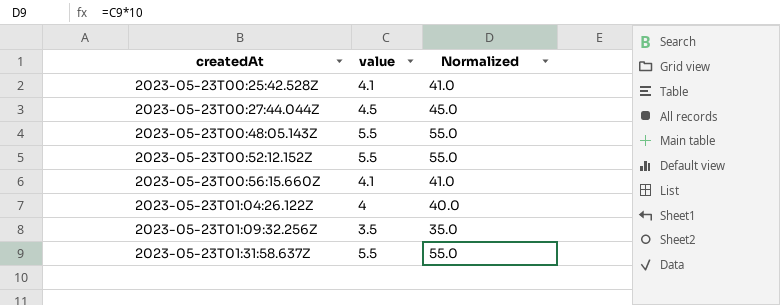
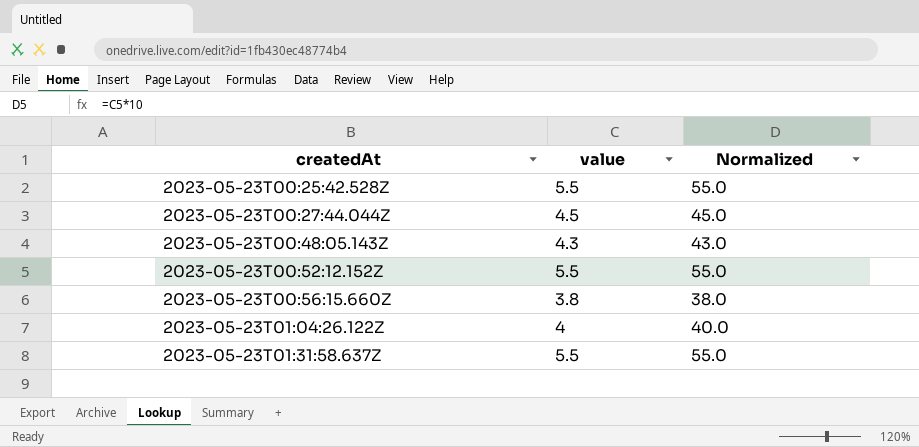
row 2023-05-23T01:09:32.256Z: 3.5 | 35.0 -> none
2023-05-23T00:25:42.528Z | value: 4.1 -> 5.5
2023-05-23T00:25:42.528Z | Normalized: 41.0 -> 55.0
2023-05-23T00:48:05.143Z | value: 5.5 -> 4.3
2023-05-23T00:48:05.143Z | Normalized: 55.0 -> 43.0
2023-05-23T00:56:15.660Z | value: 4.1 -> 3.8
2023-05-23T00:56:15.660Z | Normalized: 41.0 -> 38.0

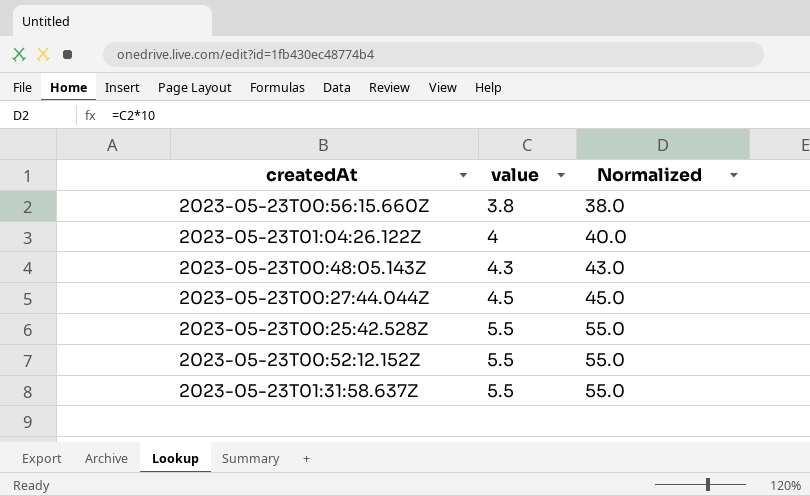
row order: createdAt ascending -> value ascending

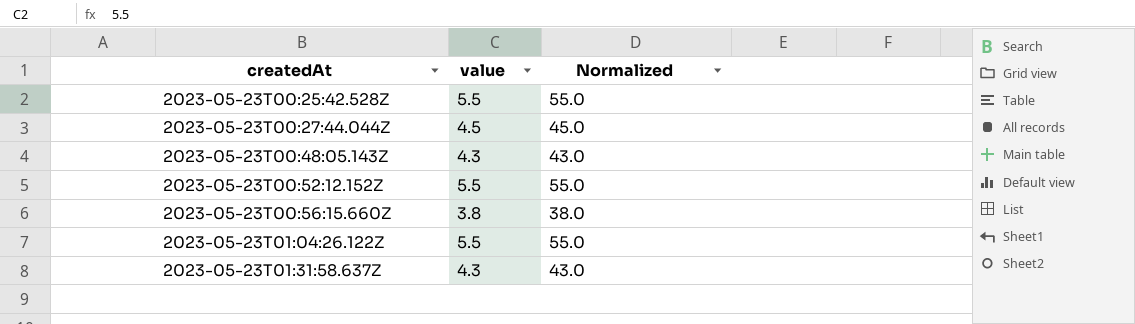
row order: value ascending -> createdAt ascending
2023-05-23T01:04:26.122Z | value: 4 -> 5.5
2023-05-23T01:04:26.122Z | Normalized: 40.0 -> 55.0
2023-05-23T01:31:58.637Z | value: 5.5 -> 4.3
2023-05-23T01:31:58.637Z | Normalized: 55.0 -> 43.0

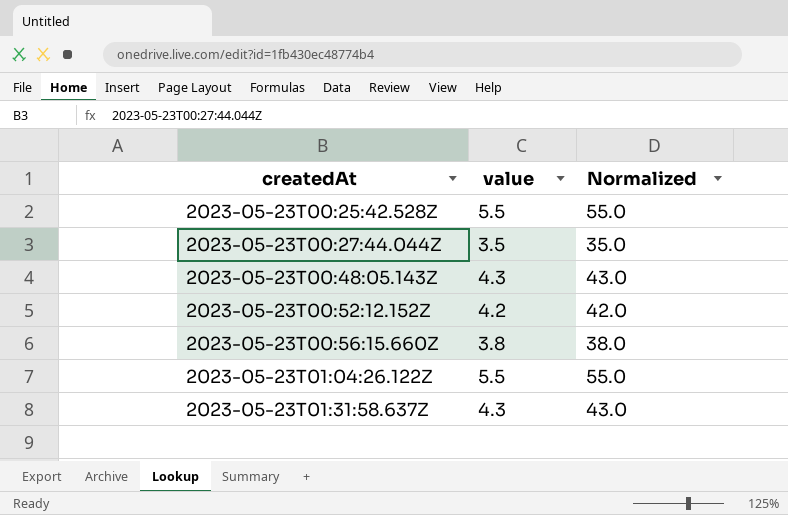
2023-05-23T00:27:44.044Z | value: 4.5 -> 3.5
2023-05-23T00:27:44.044Z | Normalized: 45.0 -> 35.0
2023-05-23T00:52:12.152Z | value: 5.5 -> 4.2
2023-05-23T00:52:12.152Z | Normalized: 55.0 -> 42.0

